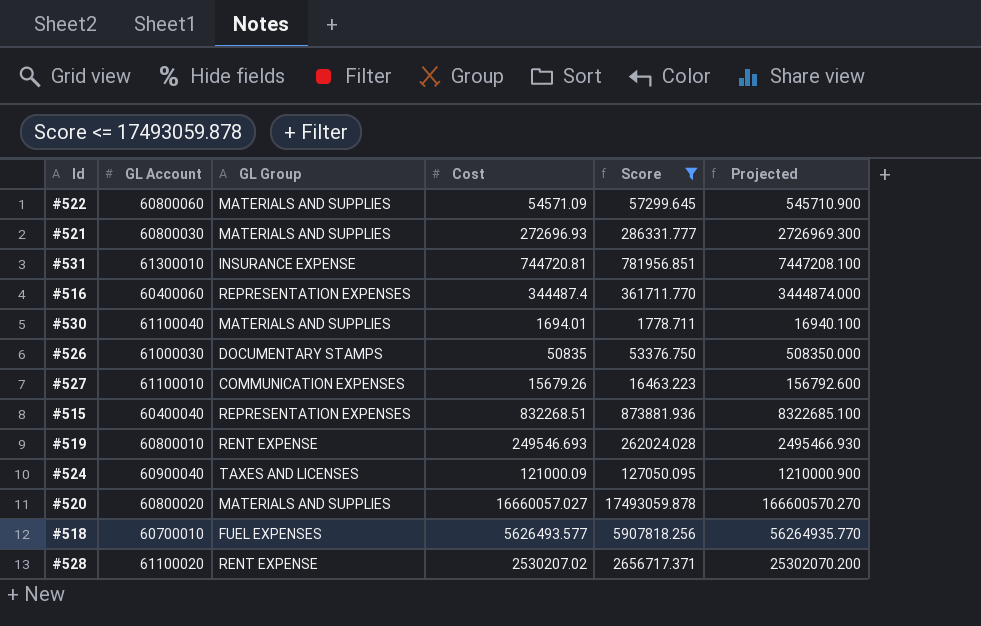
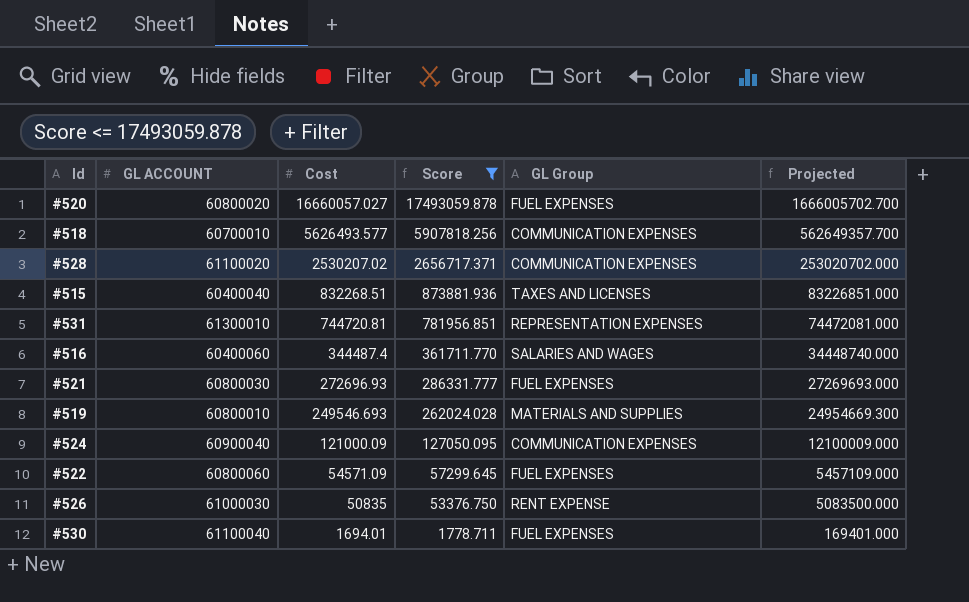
row order: none -> Cost descending
column name: GL Account -> GL ACCOUNT
column GL Group | position: 3 -> 5
column Projected | formula: [Cost] * 10 -> [Cost] * 100
row #527: 61100010 | COMMUNICATION EXPENSES | 15679.26 | 16463.223 | 156792.600 -> none
#520 | GL Group: MATERIALS AND SUPPLIES -> FUEL EXPENSES
#518 | GL Group: FUEL EXPENSES -> COMMUNICATION EXPENSES
#528 | GL Group: RENT EXPENSE -> COMMUNICATION EXPENSES
#515 | GL Group: REPRESENTATION EXPENSES -> TAXES AND LICENSES
#531 | GL Group: INSURANCE EXPENSE -> REPRESENTATION EXPENSES
#516 | GL Group: REPRESENTATION EXPENSES -> SALARIES AND WAGES
#521 | GL Group: MATERIALS AND SUPPLIES -> FUEL EXPENSES
#519 | GL Group: RENT EXPENSE -> MATERIALS AND SUPPLIES
#524 | GL Group: TAXES AND LICENSES -> COMMUNICATION EXPENSES
#522 | GL Group: MATERIALS AND SUPPLIES -> FUEL EXPENSES
#526 | GL Group: DOCUMENTARY STAMPS -> RENT EXPENSE
#530 | GL Group: MATERIALS AND SUPPLIES -> FUEL EXPENSES

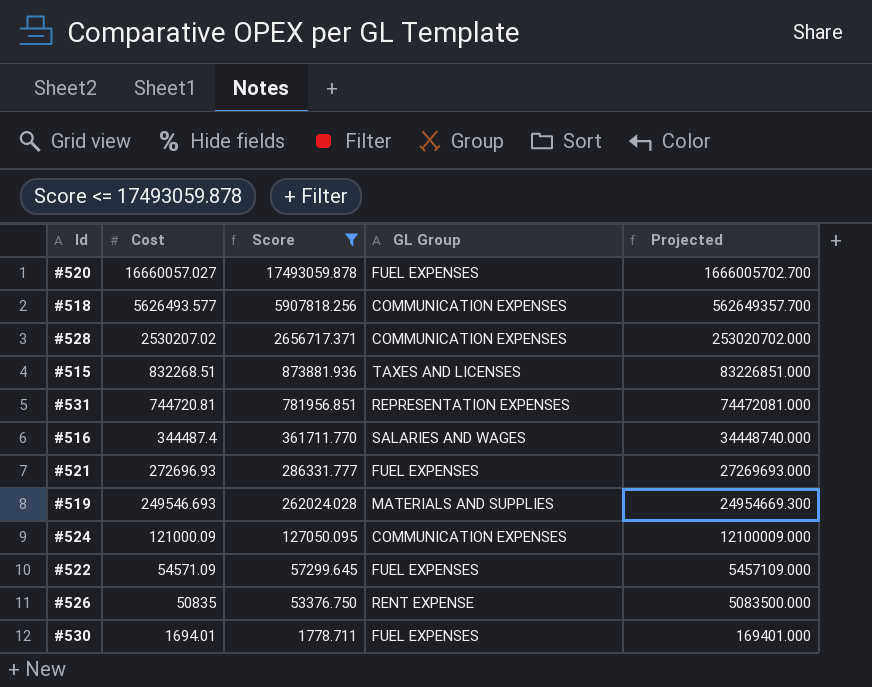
column GL ACCOUNT | position: 2 -> none

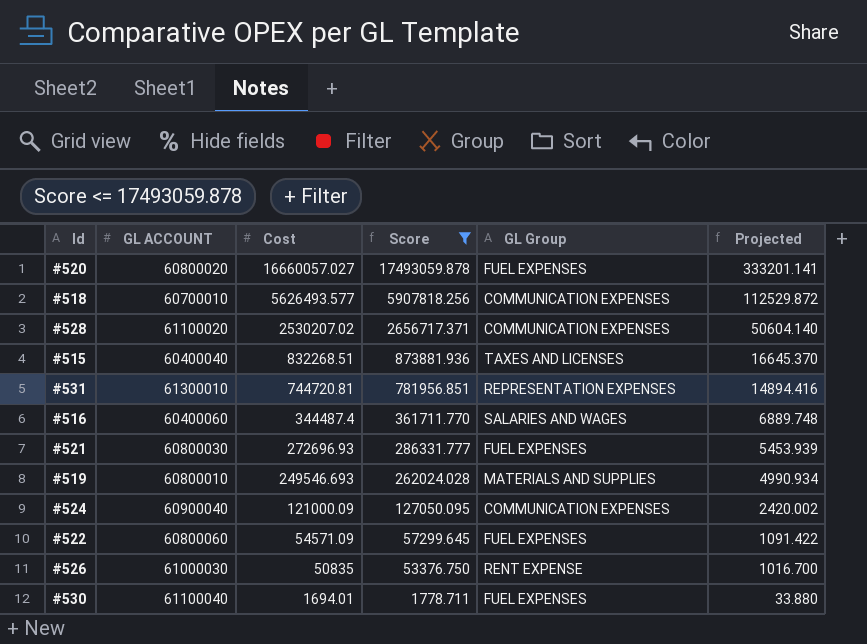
column GL ACCOUNT | position: none -> 2
column Projected | formula: [Cost] * 100 -> [Cost] * 0.02

